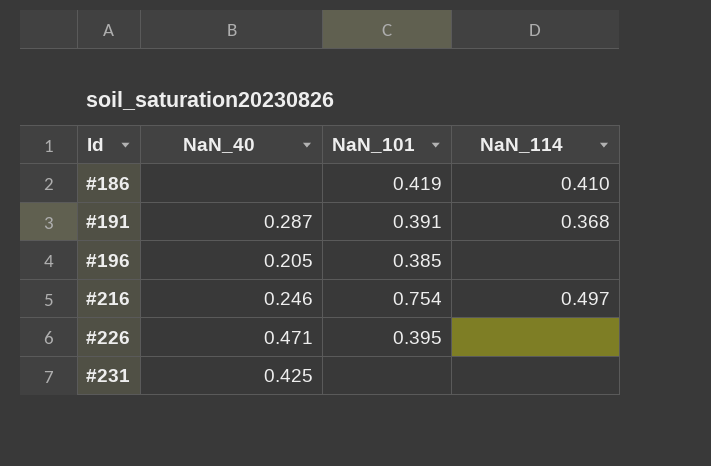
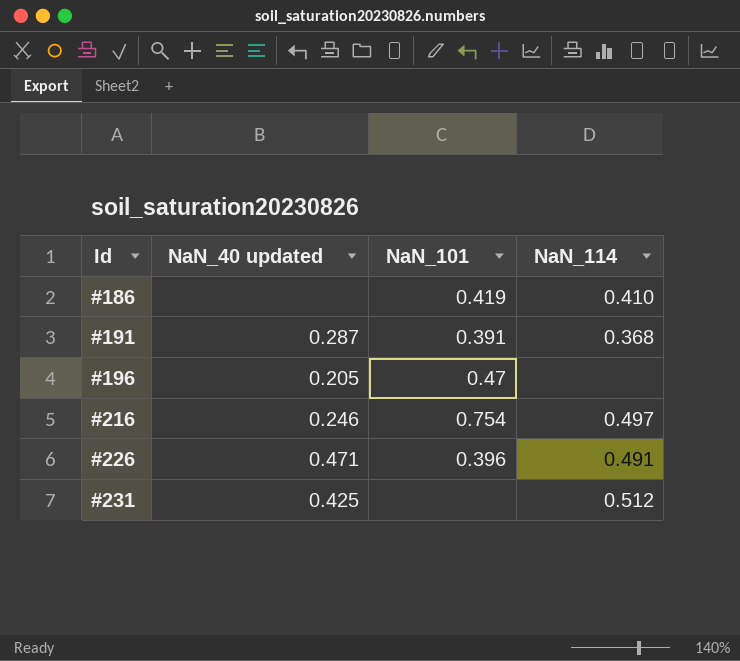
column name: NaN_40 -> NaN_40 updated
#196 | NaN_101: 0.385 -> 0.47
#226 | NaN_101: 0.395 -> 0.396
#226 | NaN_114: none -> 0.491
#231 | NaN_114: none -> 0.512

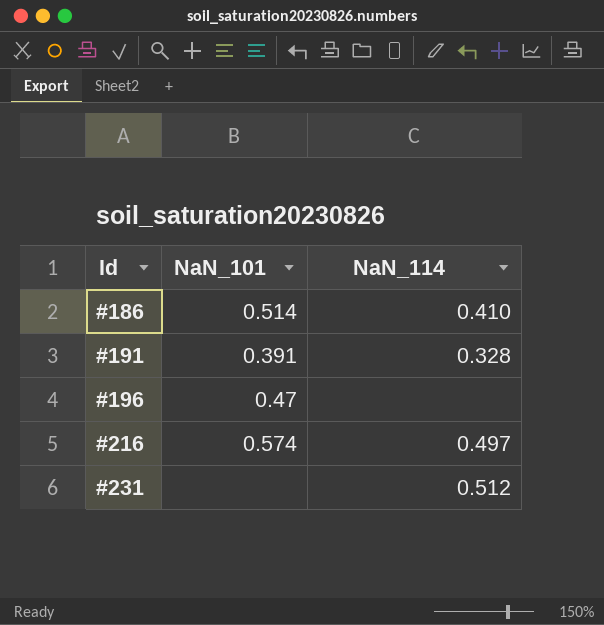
column NaN_40 updated | position: 2 -> none
row #226: 0.471 | 0.396 | 0.491 -> none
#186 | NaN_101: 0.419 -> 0.514
#191 | NaN_114: 0.368 -> 0.328
#216 | NaN_101: 0.754 -> 0.574

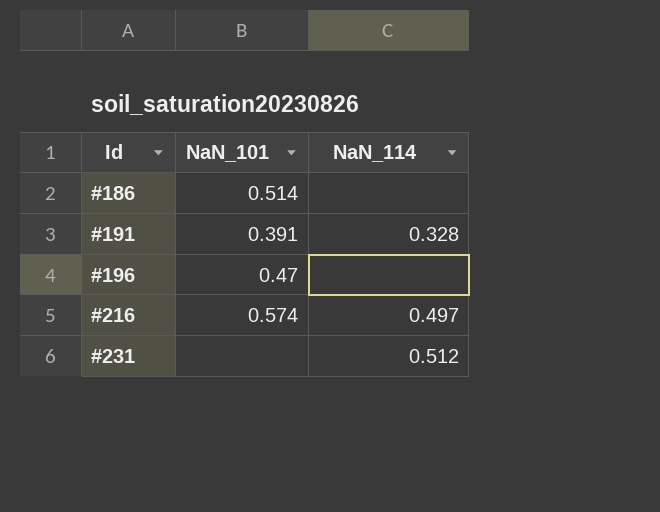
#186 | NaN_114: 0.410 -> none

